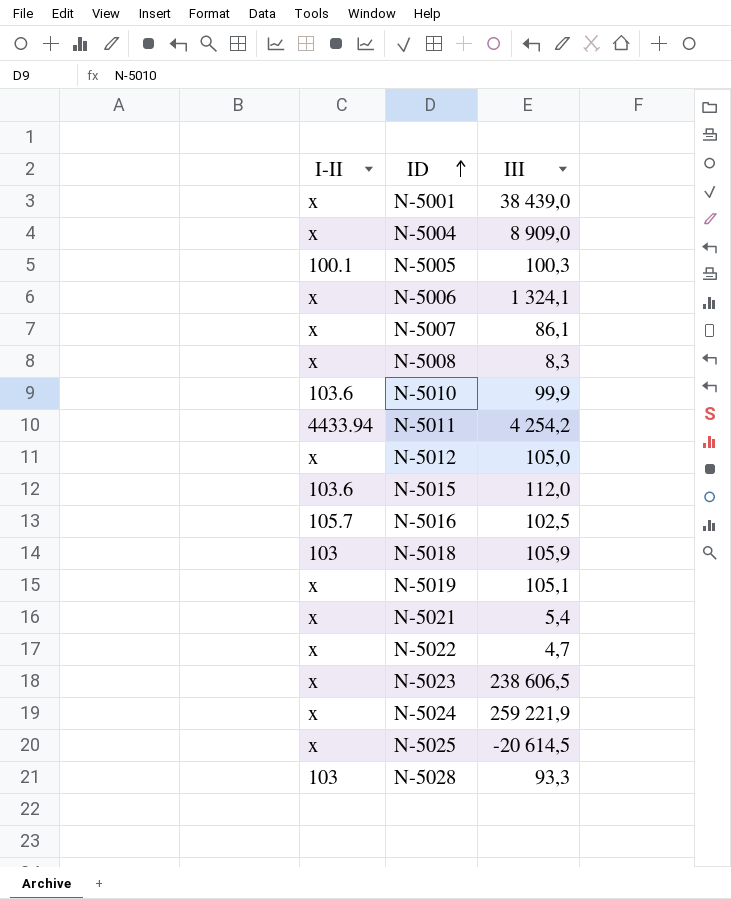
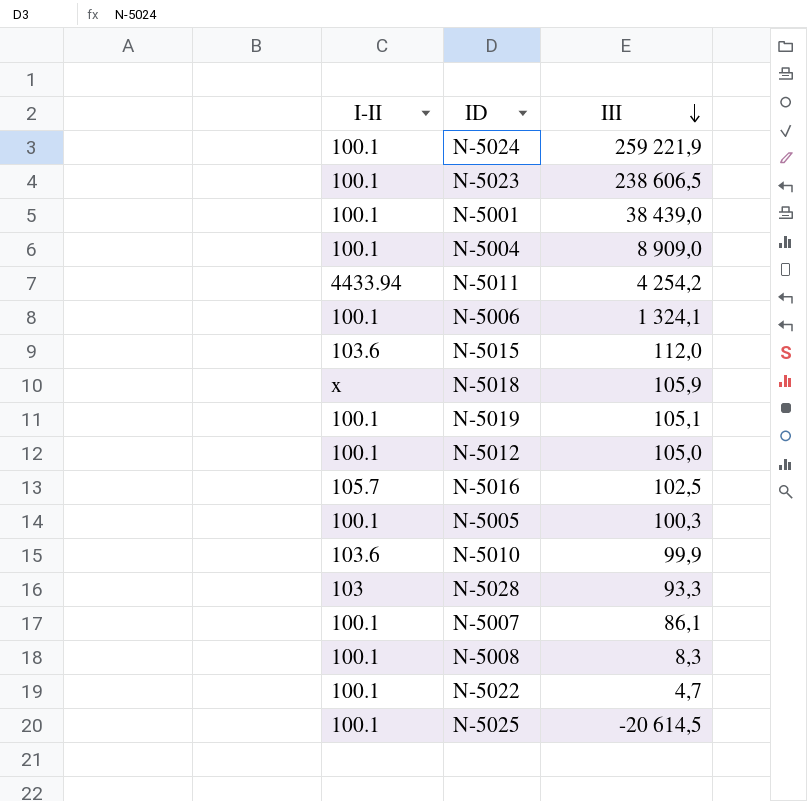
row order: ID ascending -> III descending
row N-5021: x | 5,4 -> none
N-5024 | I-II: x -> 100.1
N-5023 | I-II: x -> 100.1
N-5001 | I-II: x -> 100.1
N-5004 | I-II: x -> 100.1
N-5006 | I-II: x -> 100.1
N-5018 | I-II: 103 -> x
N-5019 | I-II: x -> 100.1
N-5012 | I-II: x -> 100.1
N-5007 | I-II: x -> 100.1
N-5008 | I-II: x -> 100.1
N-5022 | I-II: x -> 100.1
N-5025 | I-II: x -> 100.1

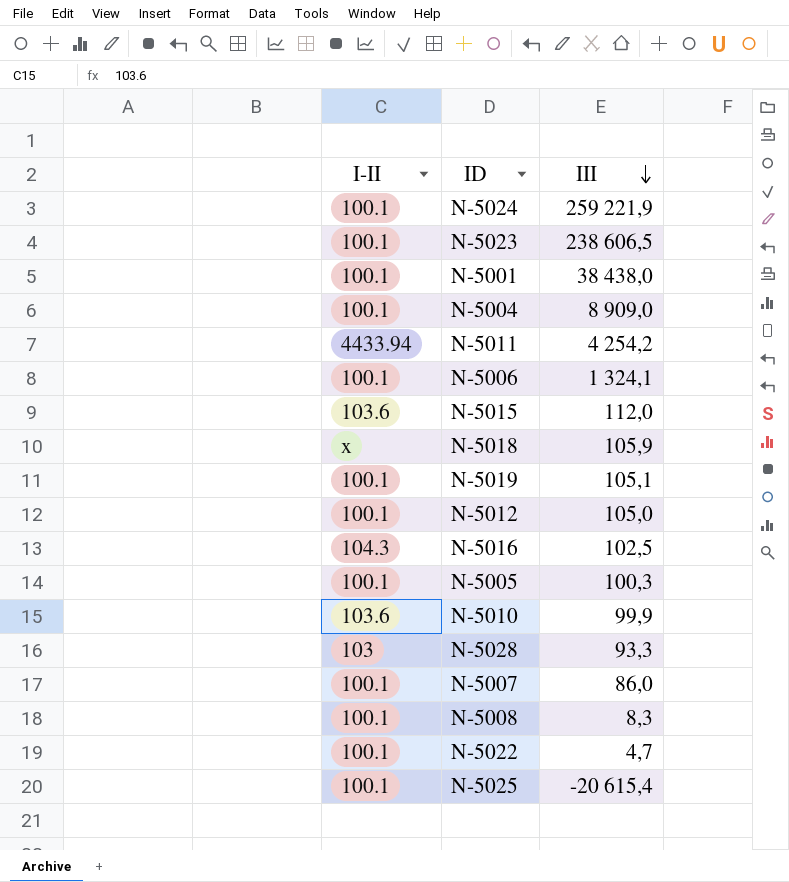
N-5001 | III: 38 439,0 -> 38 438,0
N-5016 | I-II: 105.7 -> 104.3
N-5007 | III: 86,1 -> 86,0
N-5025 | III: -20 614,5 -> -20 615,4

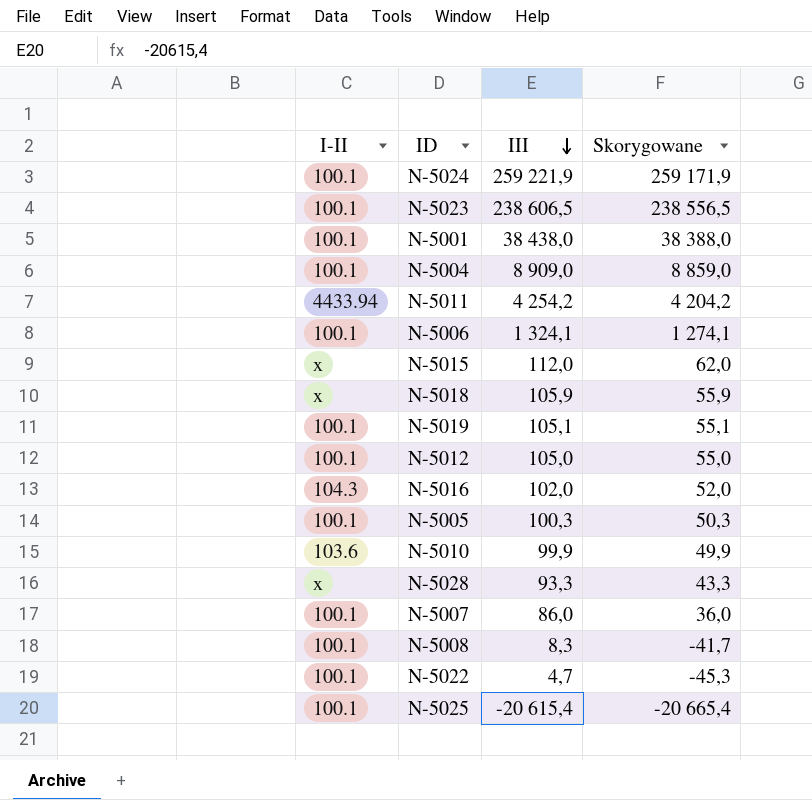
column Skorygowane | formula: none -> [III] - 50
N-5015 | I-II: 103.6 -> x
N-5016 | III: 102,5 -> 102,0
N-5028 | I-II: 103 -> x

